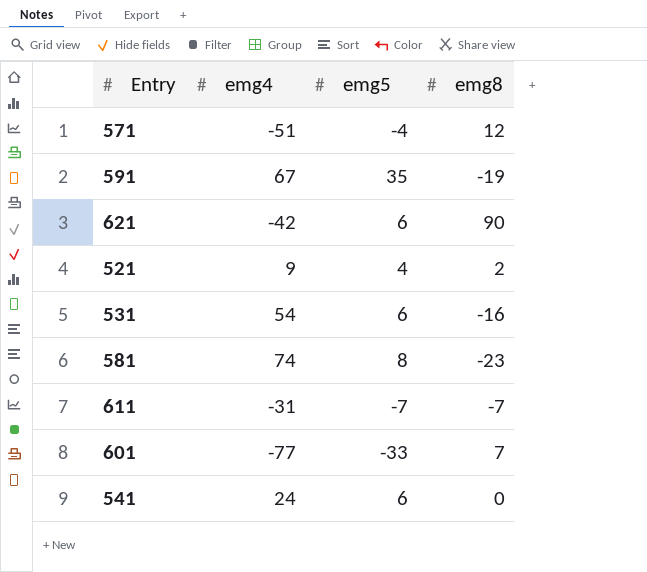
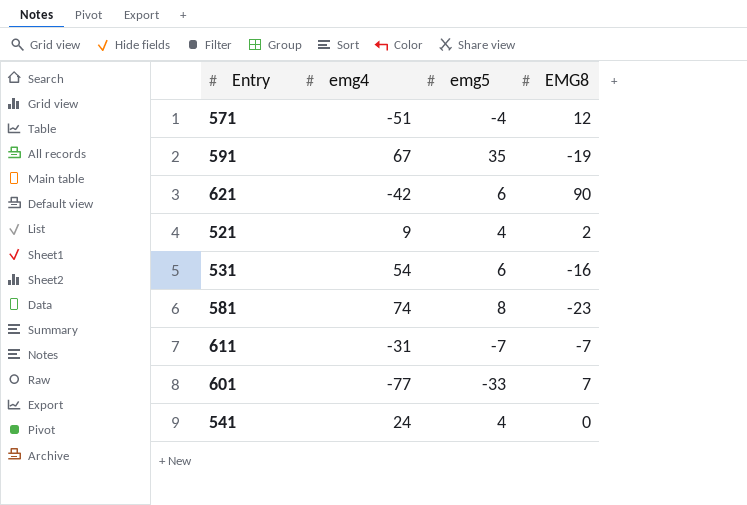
column name: emg8 -> EMG8
541 | emg5: 6 -> 4

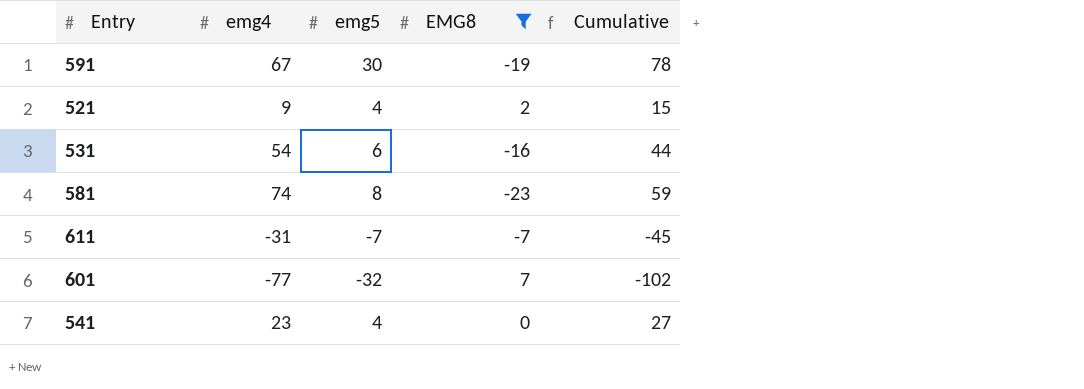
filter: none -> EMG8 <= 7
column Cumulative | formula: none -> [emg4] + [emg5] + [EMG8]
591 | emg5: 35 -> 30
601 | emg5: -33 -> -32
541 | emg4: 24 -> 23

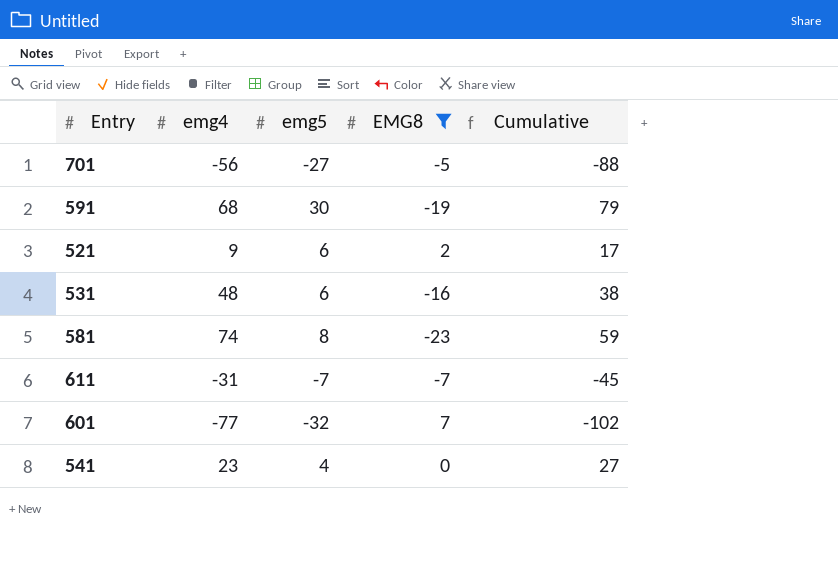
row 701: none -> -56 | -27 | -5 | -88
591 | emg4: 67 -> 68
591 | Cumulative: 78 -> 79
521 | emg5: 4 -> 6
521 | Cumulative: 15 -> 17
531 | emg4: 54 -> 48
531 | Cumulative: 44 -> 38

